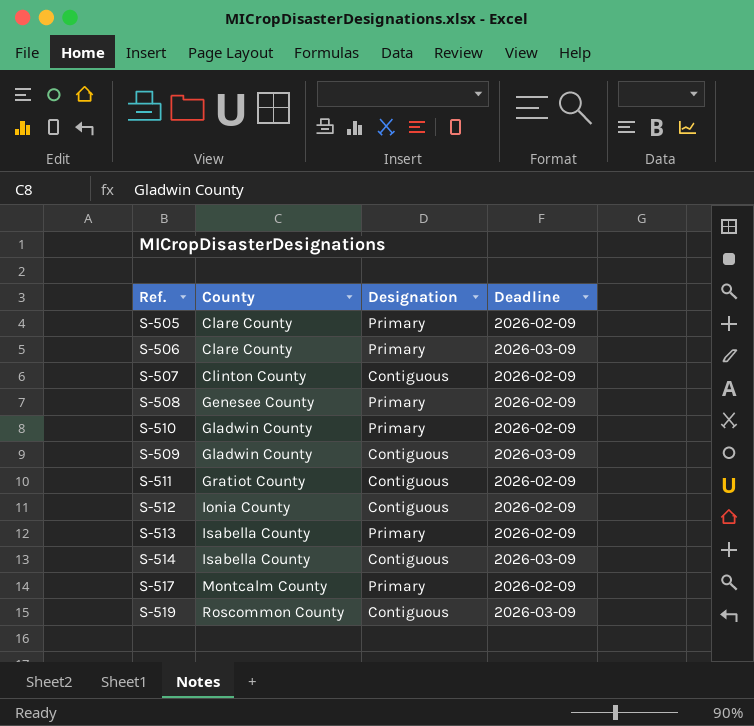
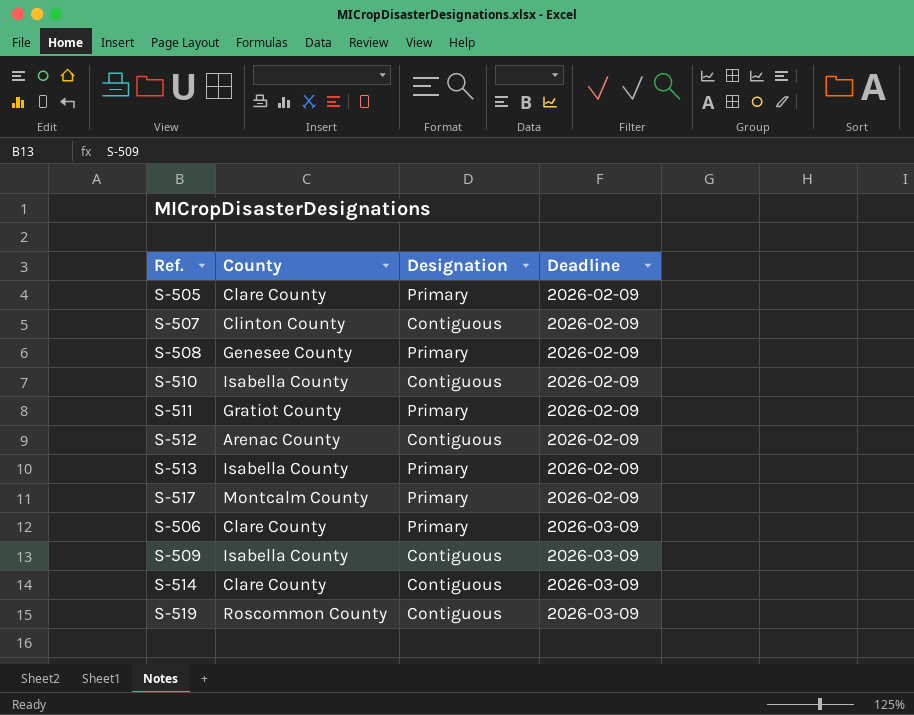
row order: County ascending -> Deadline ascending
S-510 | County: Gladwin County -> Isabella County
S-510 | Designation: Primary -> Contiguous
S-511 | Designation: Contiguous -> Primary
S-512 | County: Ionia County -> Arenac County
S-509 | County: Gladwin County -> Isabella County
S-514 | County: Isabella County -> Clare County

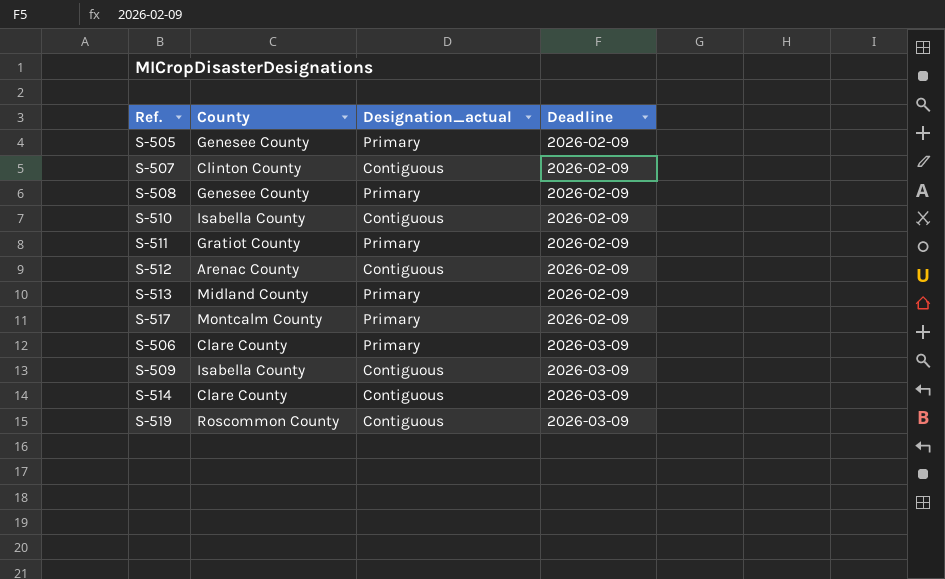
column name: Designation -> Designation_actual
S-505 | County: Clare County -> Genesee County
S-513 | County: Isabella County -> Midland County

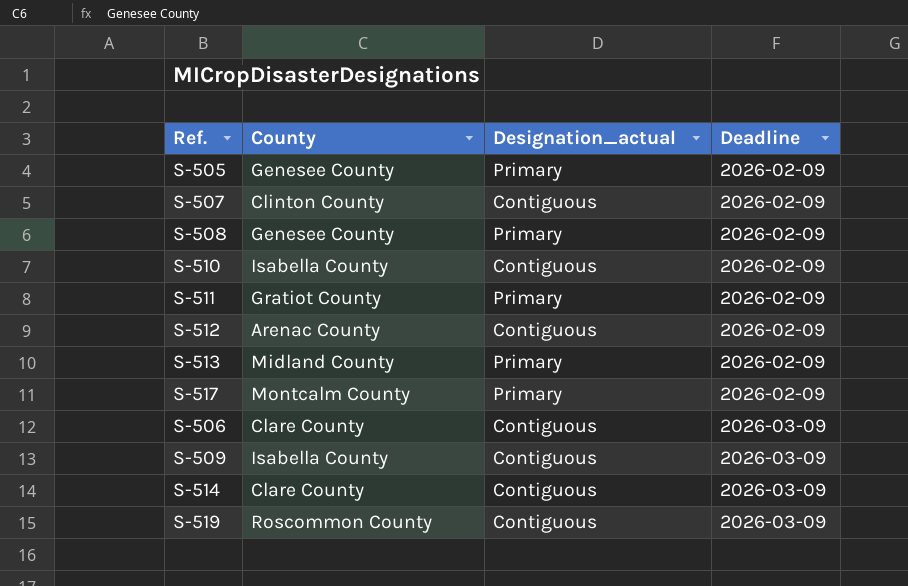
S-506 | Designation_actual: Primary -> Contiguous

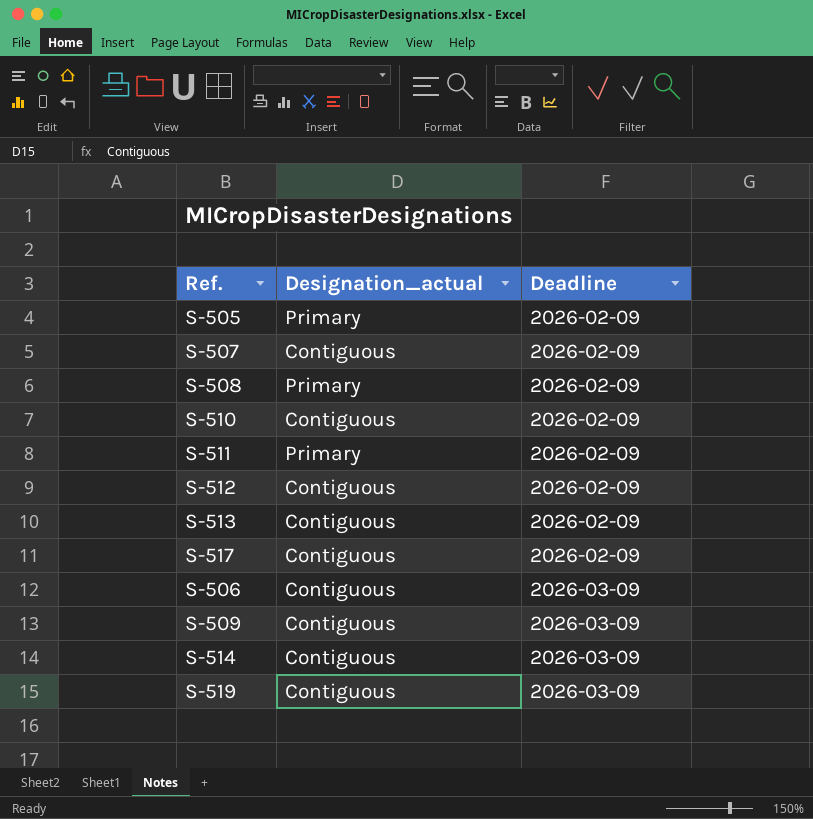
column County | position: 2 -> none
S-513 | Designation_actual: Primary -> Contiguous
S-517 | Designation_actual: Primary -> Contiguous

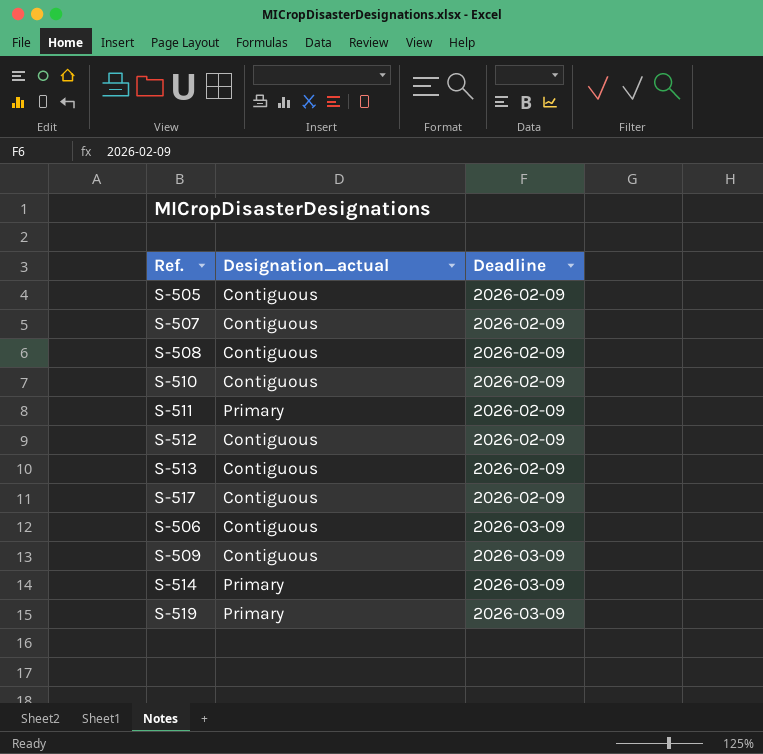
S-505 | Designation_actual: Primary -> Contiguous
S-508 | Designation_actual: Primary -> Contiguous
S-514 | Designation_actual: Contiguous -> Primary
S-519 | Designation_actual: Contiguous -> Primary

